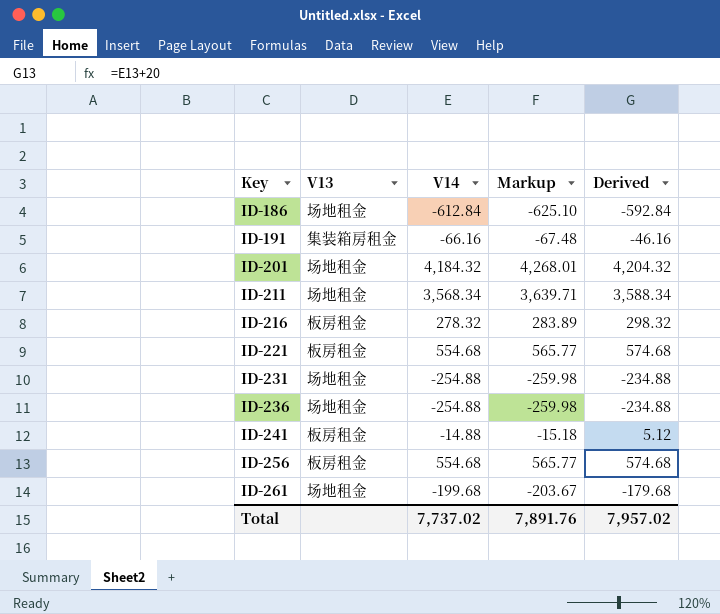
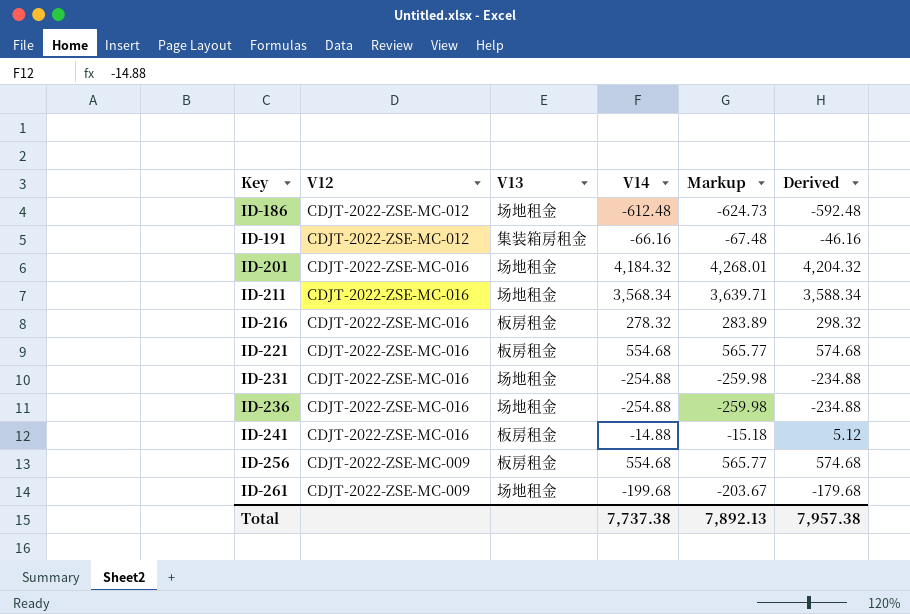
column V12 | position: none -> 2
ID-186 | V14: -612.84 -> -612.48
ID-186 | Markup: -625.10 -> -624.73
ID-186 | Derived: -592.84 -> -592.48
Total | V14: 7,737.02 -> 7,737.38
Total | Markup: 7,891.76 -> 7,892.13
Total | Derived: 7,957.02 -> 7,957.38

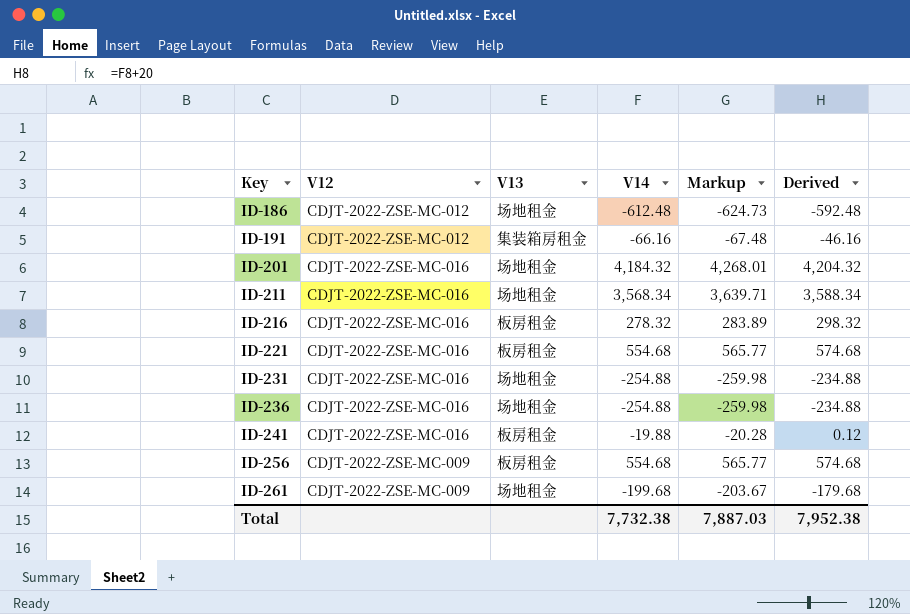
ID-241 | V14: -14.88 -> -19.88
ID-241 | Markup: -15.18 -> -20.28
ID-241 | Derived: 5.12 -> 0.12
Total | V14: 7,737.38 -> 7,732.38
Total | Markup: 7,892.13 -> 7,887.03
Total | Derived: 7,957.38 -> 7,952.38

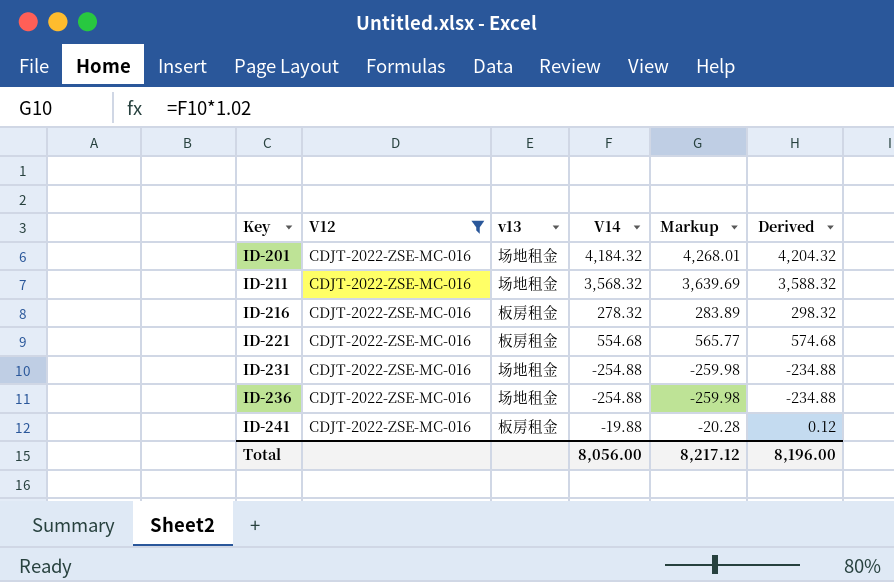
filter: none -> V12 = CDJT-2022-ZSE-MC-016
column name: V13 -> v13
ID-211 | V14: 3,568.34 -> 3,568.32
ID-211 | Markup: 3,639.71 -> 3,639.69
ID-211 | Derived: 3,588.34 -> 3,588.32
Total | V14: 7,732.38 -> 8,056.00
Total | Markup: 7,887.03 -> 8,217.12
Total | Derived: 7,952.38 -> 8,196.00

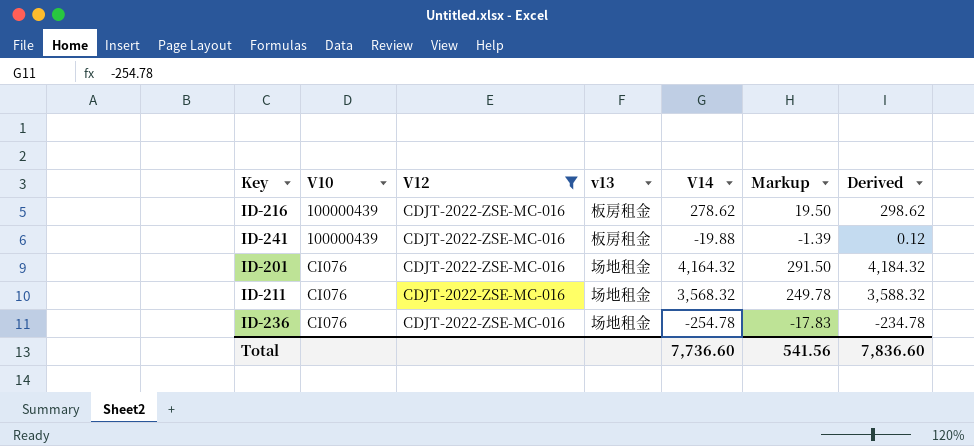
row order: Key ascending -> V10 ascending
column V10 | position: none -> 2
column Markup | formula: [V14] * 1.02 -> [V14] * 0.07
row ID-221: CDJT-2022-ZSE-MC-016 | 板房租金 | 554.68 | 565.77 | 574.68 -> none
row ID-231: CDJT-2022-ZSE-MC-016 | 场地租金 | -254.88 | -259.98 | -234.88 -> none
ID-216 | V14: 278.32 -> 278.62
ID-216 | Derived: 298.32 -> 298.62
ID-201 | V14: 4,184.32 -> 4,164.32
ID-201 | Derived: 4,204.32 -> 4,184.32
ID-236 | V14: -254.88 -> -254.78
ID-236 | Derived: -234.88 -> -234.78
Total | V14: 8,056.00 -> 7,736.60
Total | Markup: 8,217.12 -> 541.56
Total | Derived: 8,196.00 -> 7,836.60

